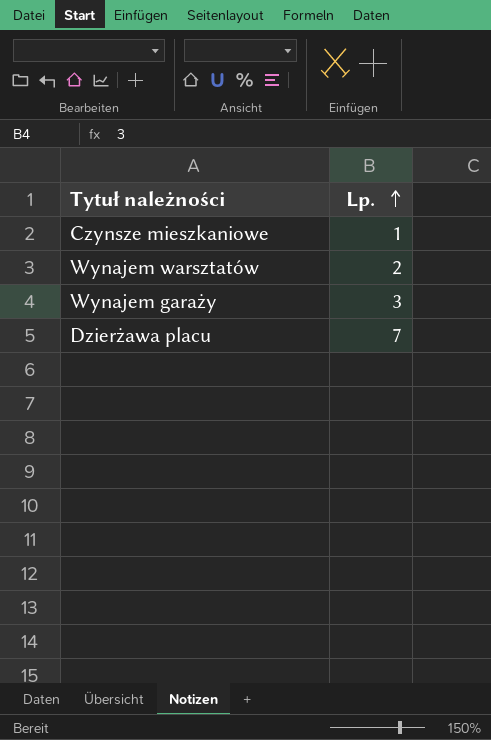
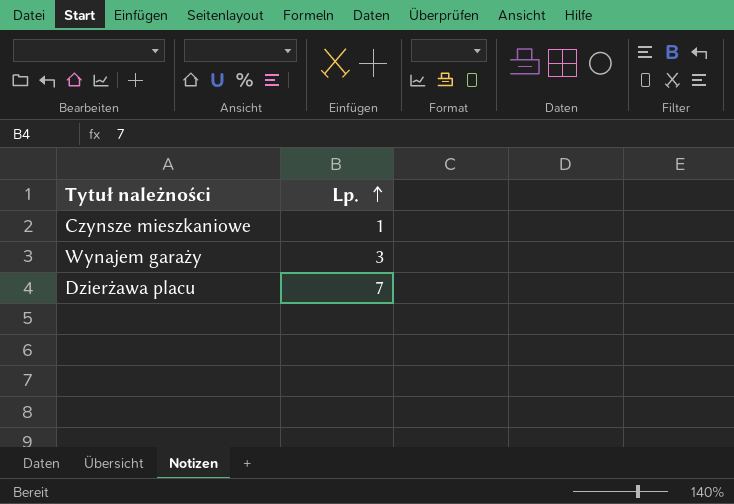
row Wynajem warsztatów: 2 -> none

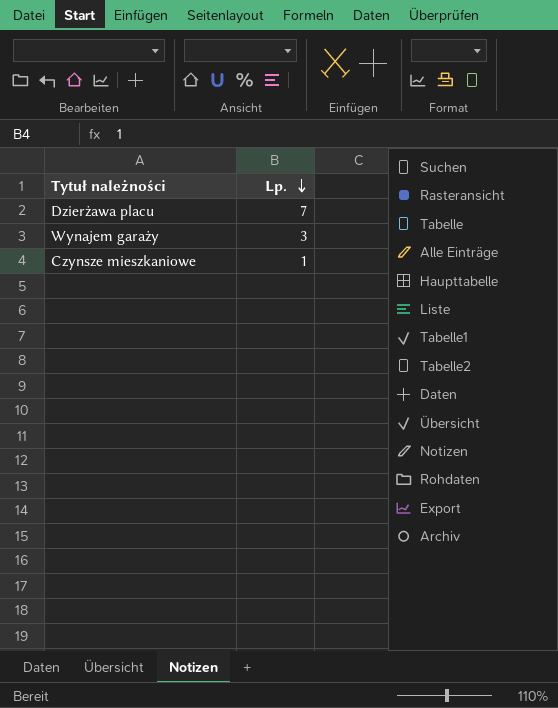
row order: Lp. ascending -> Lp. descending

